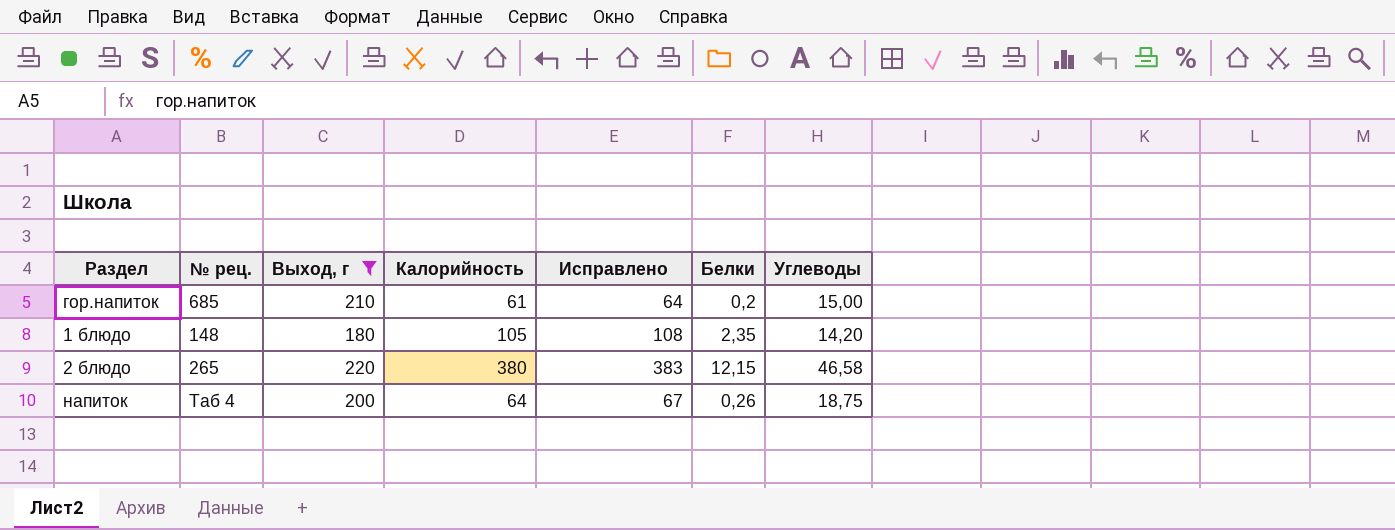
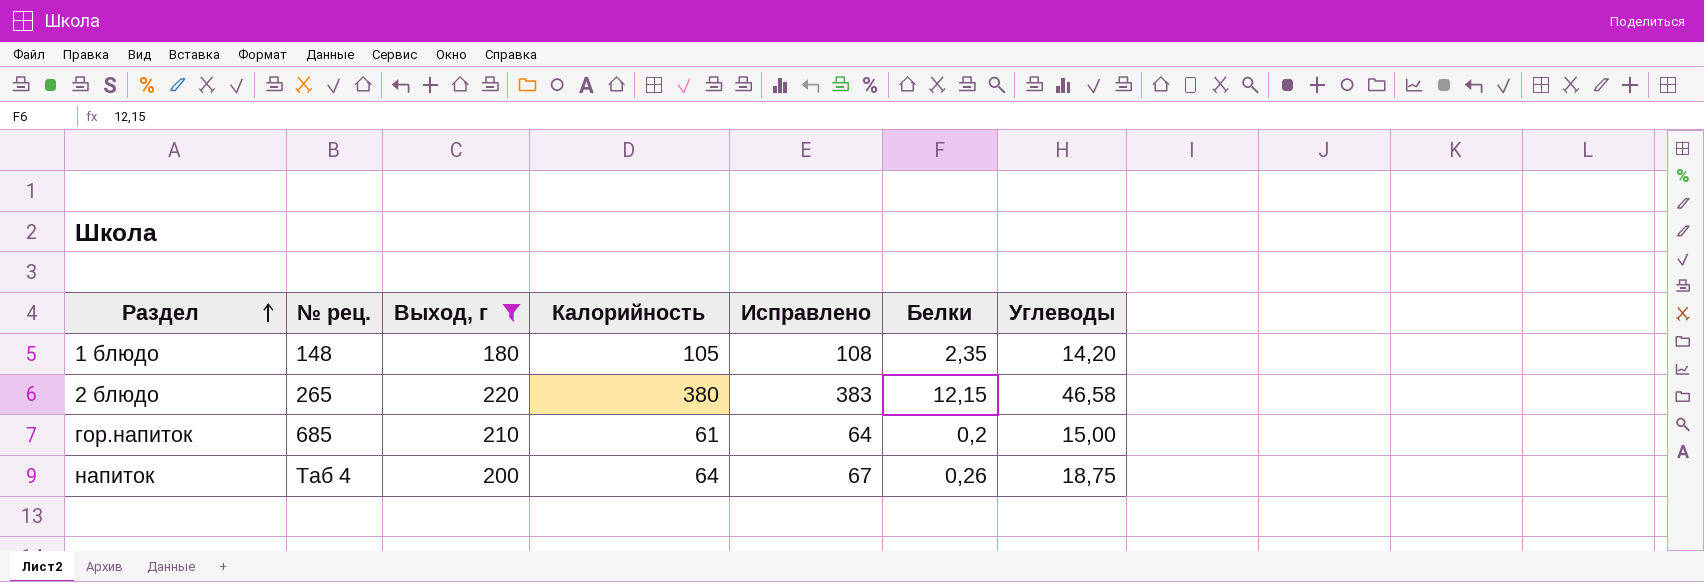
row order: none -> Раздел ascending

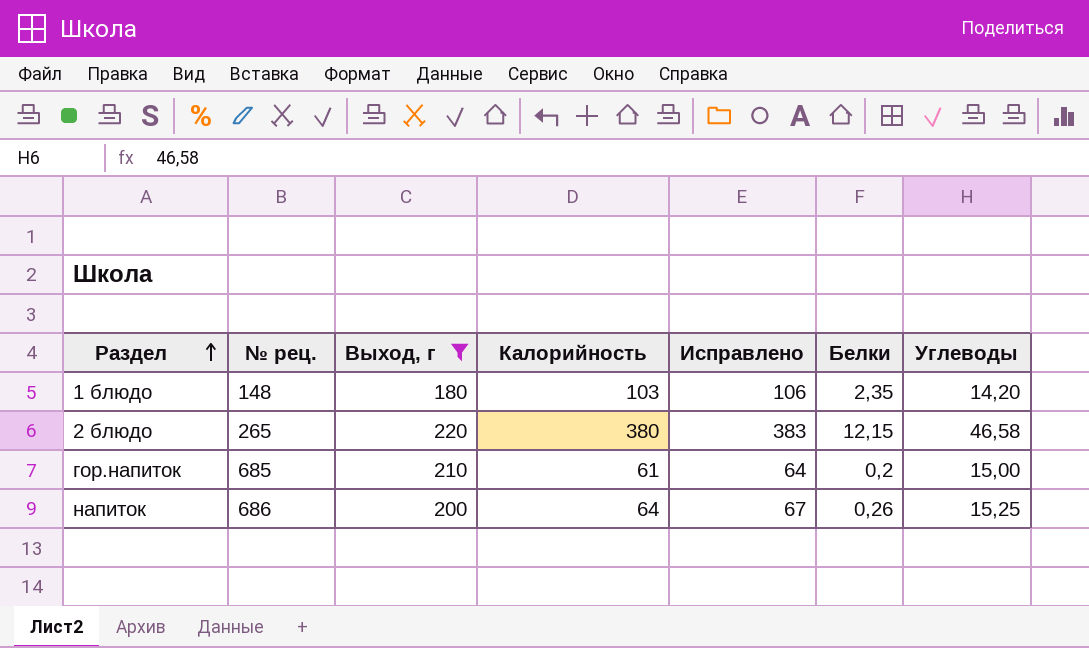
1 блюдо | Калорийность: 105 -> 103
1 блюдо | Исправлено: 108 -> 106
напиток | № рец.: Таб 4 -> 686
напиток | Углеводы: 18,75 -> 15,25

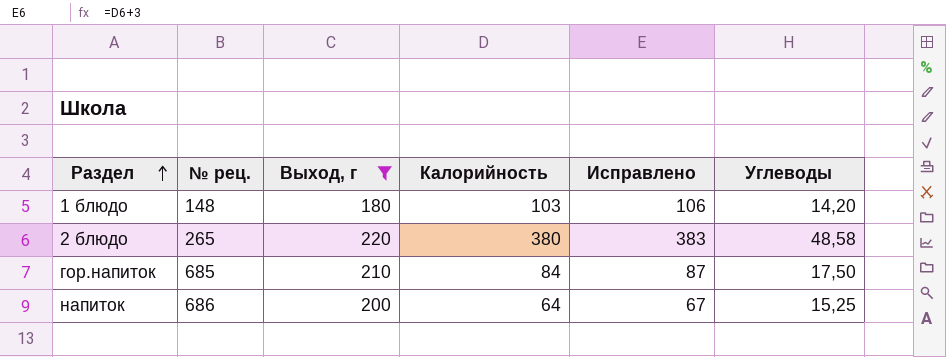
column Белки | position: 6 -> none
2 блюдо | Углеводы: 46,58 -> 48,58
гор.напиток | Калорийность: 61 -> 84
гор.напиток | Исправлено: 64 -> 87
гор.напиток | Углеводы: 15,00 -> 17,50

